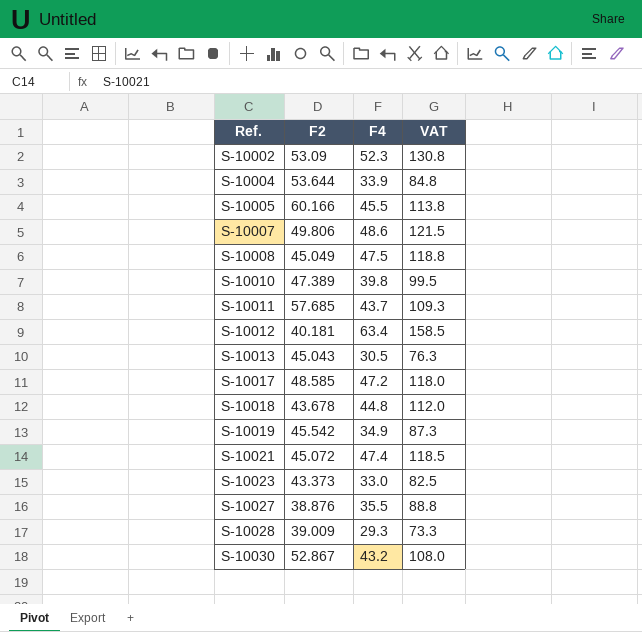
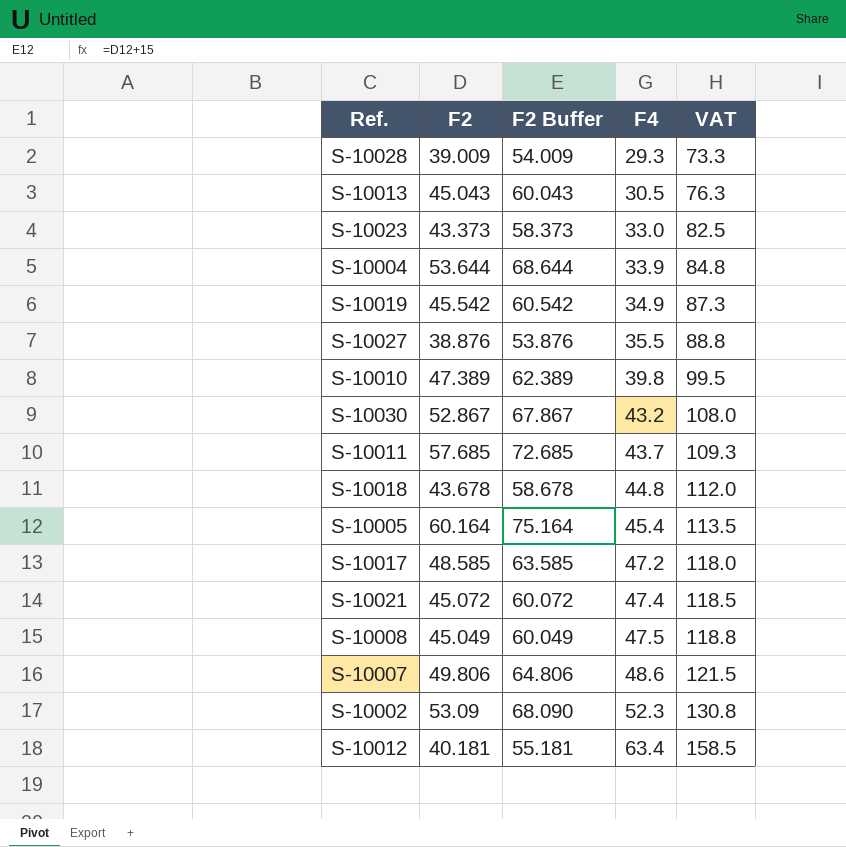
row order: Ref. ascending -> F4 ascending
column F2 Buffer | formula: none -> [F2] + 15
S-10005 | F2: 60.166 -> 60.164
S-10005 | F4: 45.5 -> 45.4
S-10005 | VAT: 113.8 -> 113.5

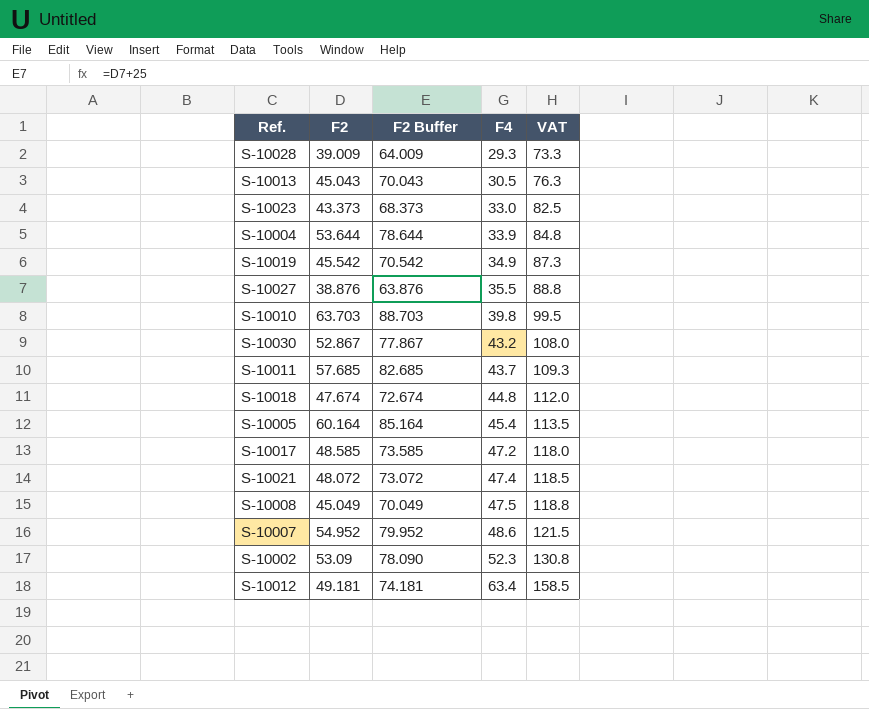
column F2 Buffer | formula: [F2] + 15 -> [F2] + 25
S-10010 | F2: 47.389 -> 63.703
S-10018 | F2: 43.678 -> 47.674
S-10021 | F2: 45.072 -> 48.072
S-10007 | F2: 49.806 -> 54.952
S-10012 | F2: 40.181 -> 49.181

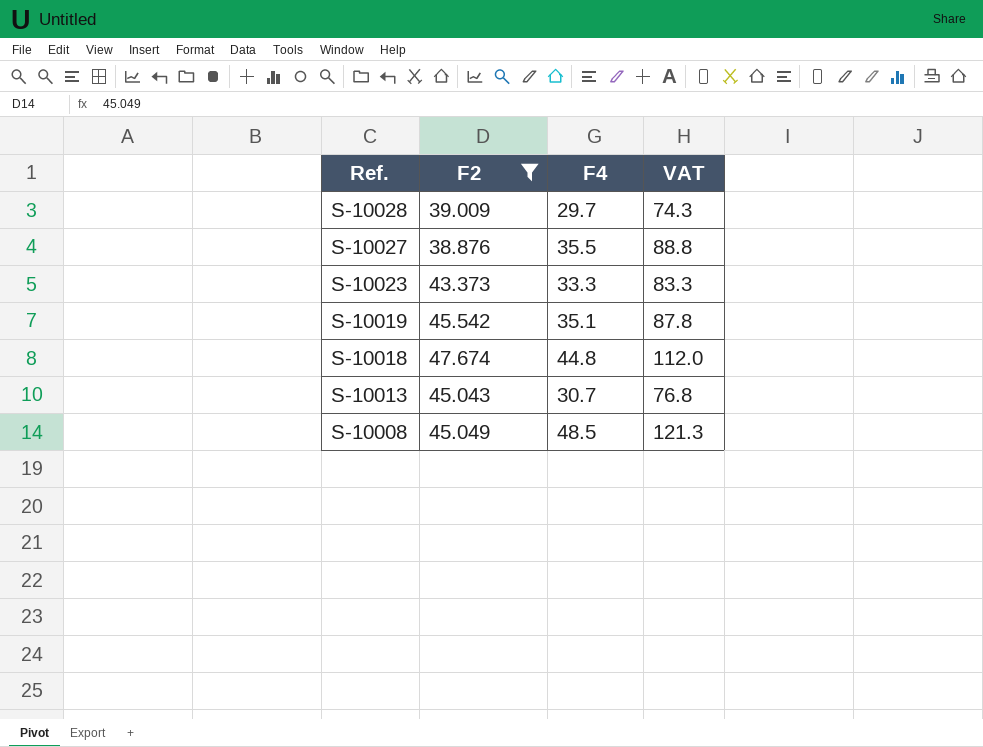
filter: none -> F2 <= 47.674
row order: F4 ascending -> Ref. descending
column F2 Buffer | formula: [F2] + 25 -> none
S-10028 | F4: 29.3 -> 29.7
S-10028 | VAT: 73.3 -> 74.3
S-10023 | F4: 33.0 -> 33.3
S-10023 | VAT: 82.5 -> 83.3
S-10019 | F4: 34.9 -> 35.1
S-10019 | VAT: 87.3 -> 87.8
S-10013 | F4: 30.5 -> 30.7
S-10013 | VAT: 76.3 -> 76.8
S-10008 | F4: 47.5 -> 48.5
S-10008 | VAT: 118.8 -> 121.3

